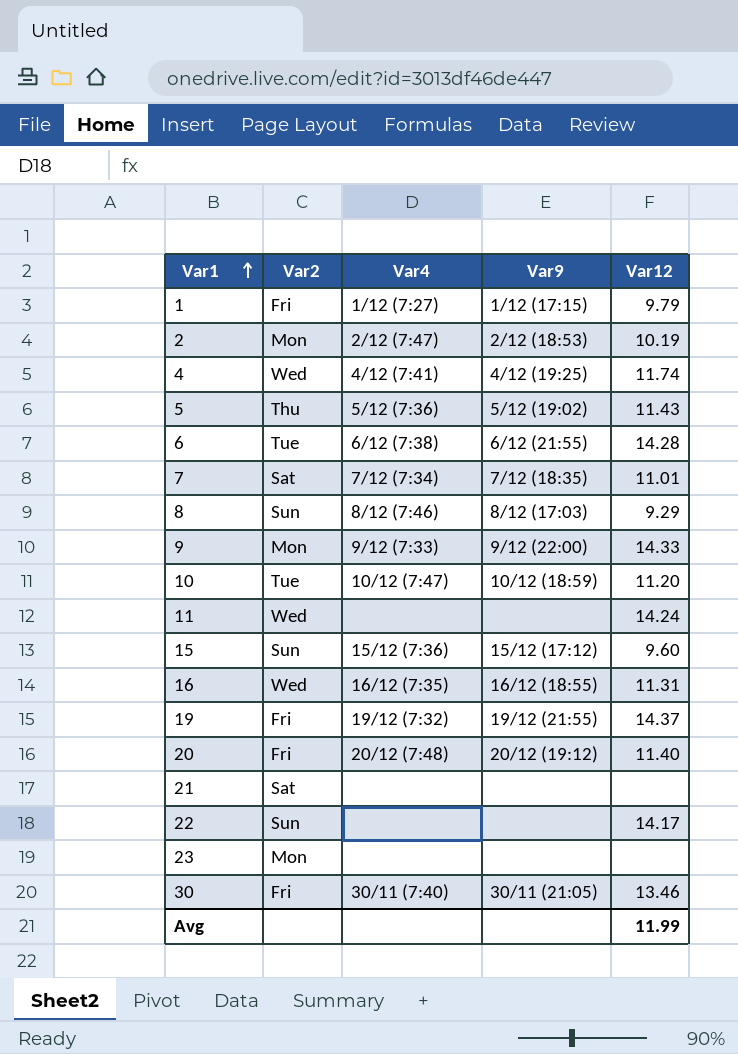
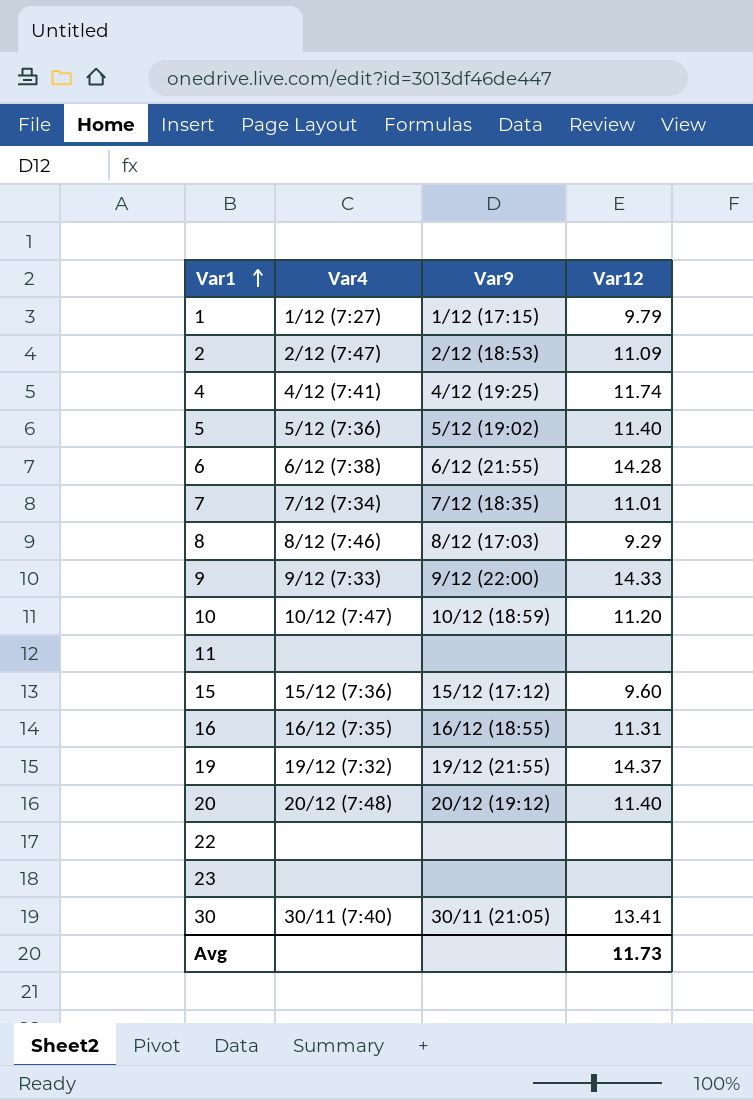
column Var2 | position: 2 -> none
row 21: Sat | none | none | none -> none
2 | Var12: 10.19 -> 11.09
5 | Var12: 11.43 -> 11.40
11 | Var12: 14.24 -> none
22 | Var12: 14.17 -> none
30 | Var12: 13.46 -> 13.41
Avg | Var12: 11.99 -> 11.73

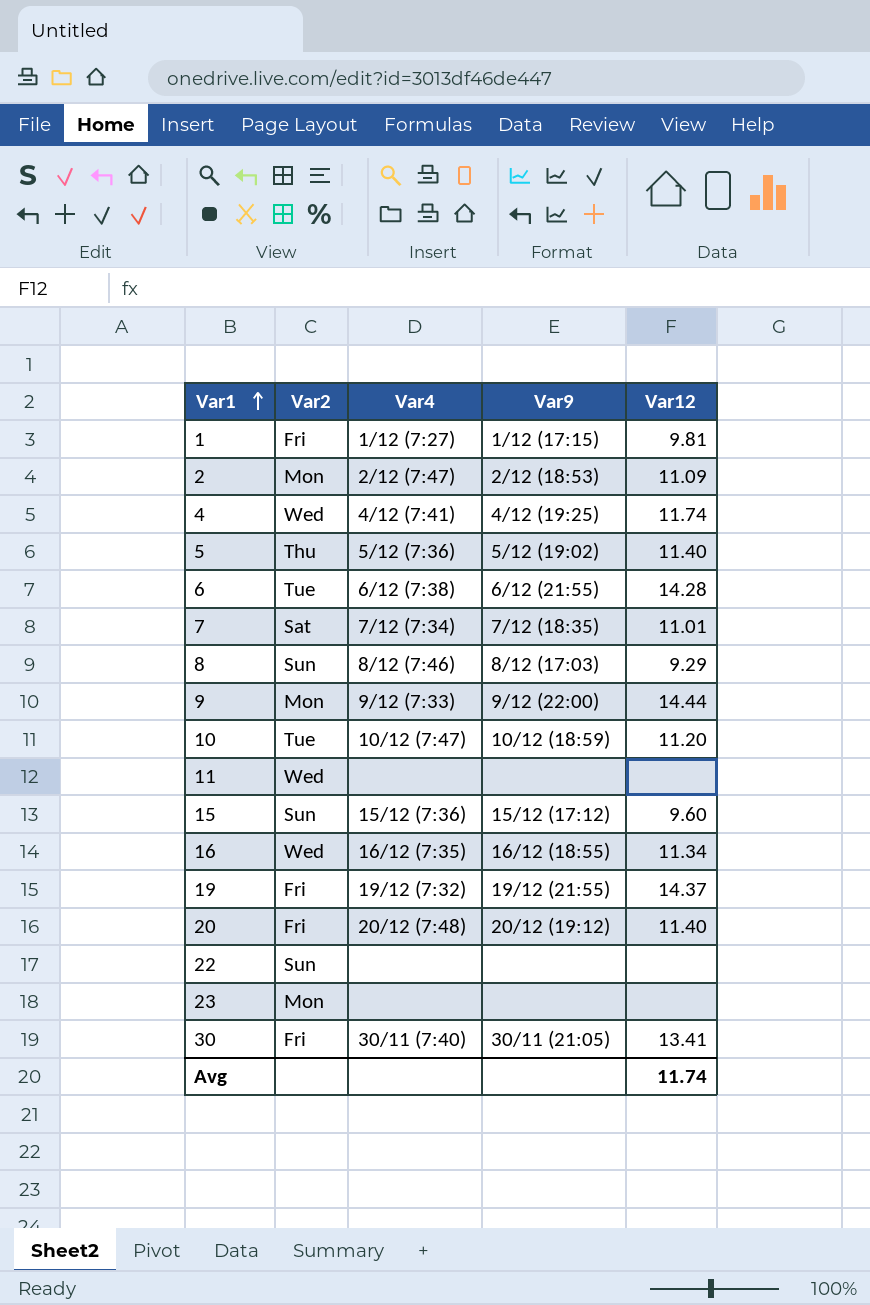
column Var2 | position: none -> 2
1 | Var12: 9.79 -> 9.81
9 | Var12: 14.33 -> 14.44
16 | Var12: 11.31 -> 11.34
Avg | Var12: 11.73 -> 11.74

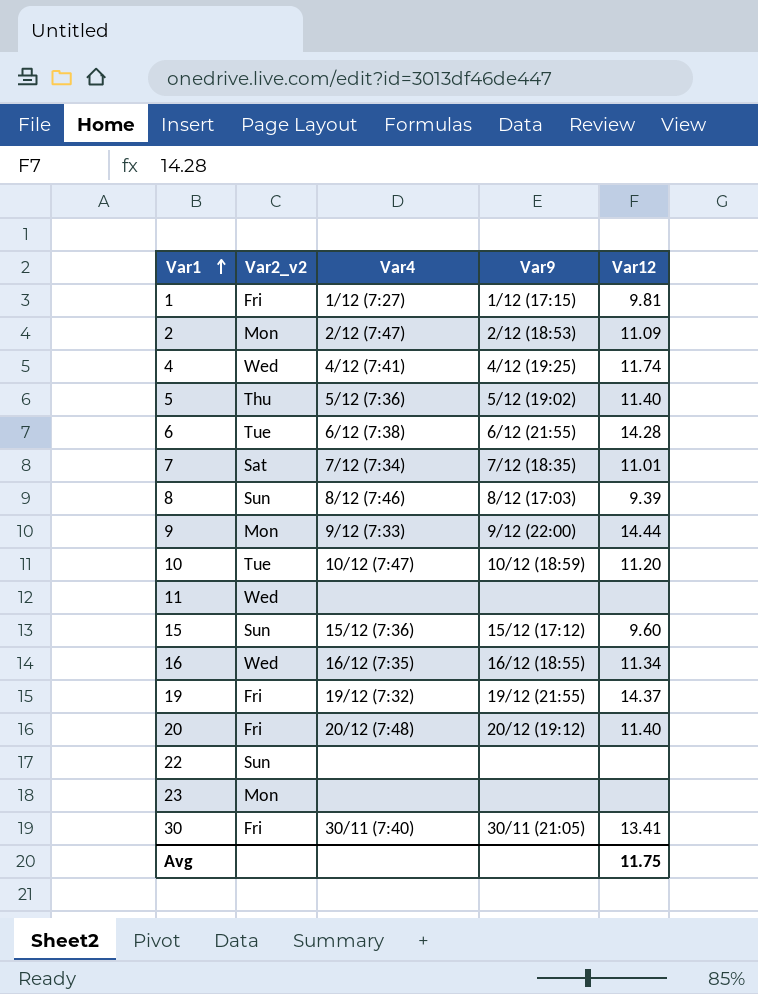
column name: Var2 -> Var2_v2
8 | Var12: 9.29 -> 9.39
Avg | Var12: 11.74 -> 11.75

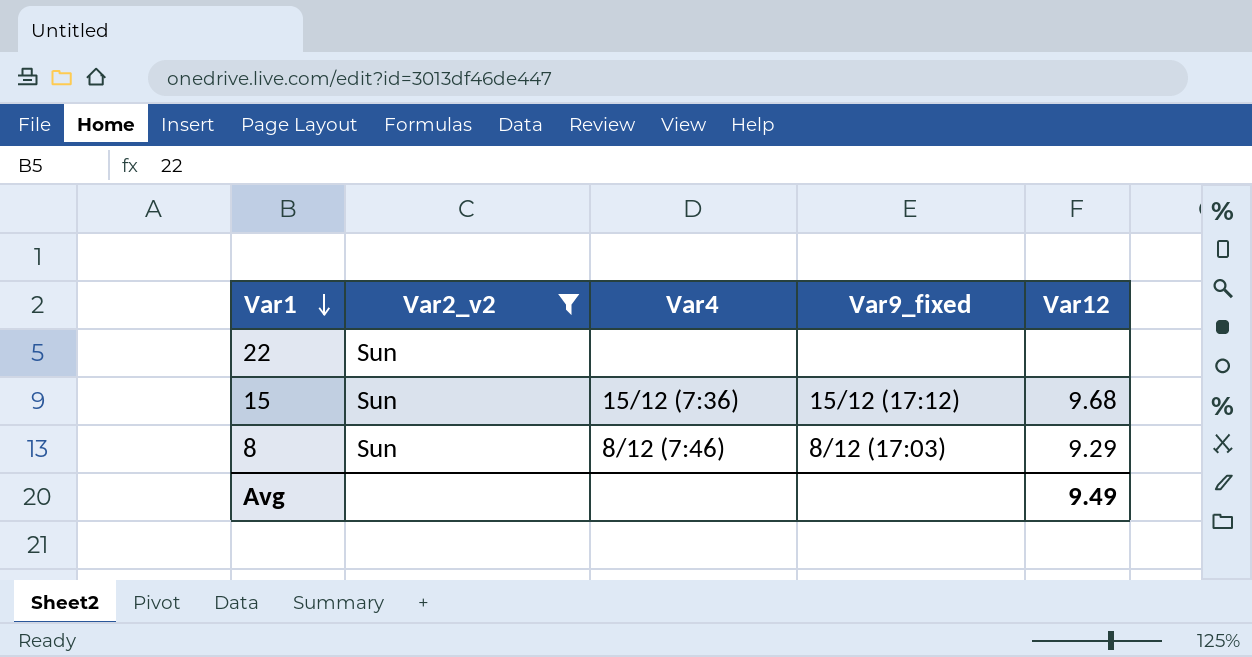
filter: none -> Var2_v2 = Sun
row order: Var1 ascending -> Var1 descending
column name: Var9 -> Var9_fixed
15 | Var12: 9.60 -> 9.68
8 | Var12: 9.39 -> 9.29
Avg | Var12: 11.75 -> 9.49

